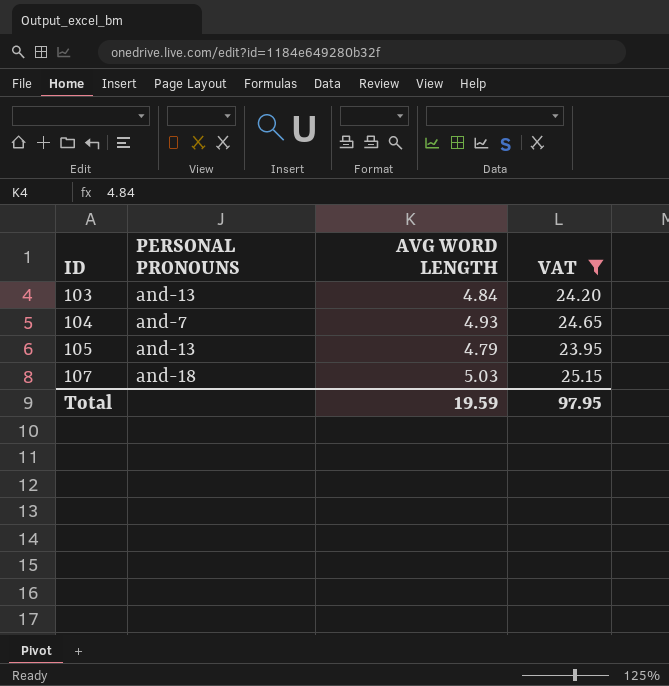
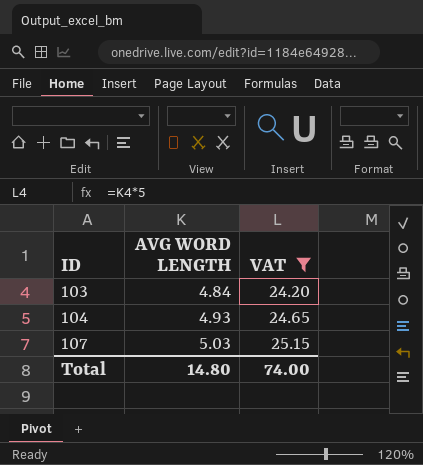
column PERSONAL PRONOUNS | position: 2 -> none
row 105: and-13 | 4.79 | 23.95 -> none
Total | AVG WORD LENGTH: 19.59 -> 14.80
Total | VAT: 97.95 -> 74.00

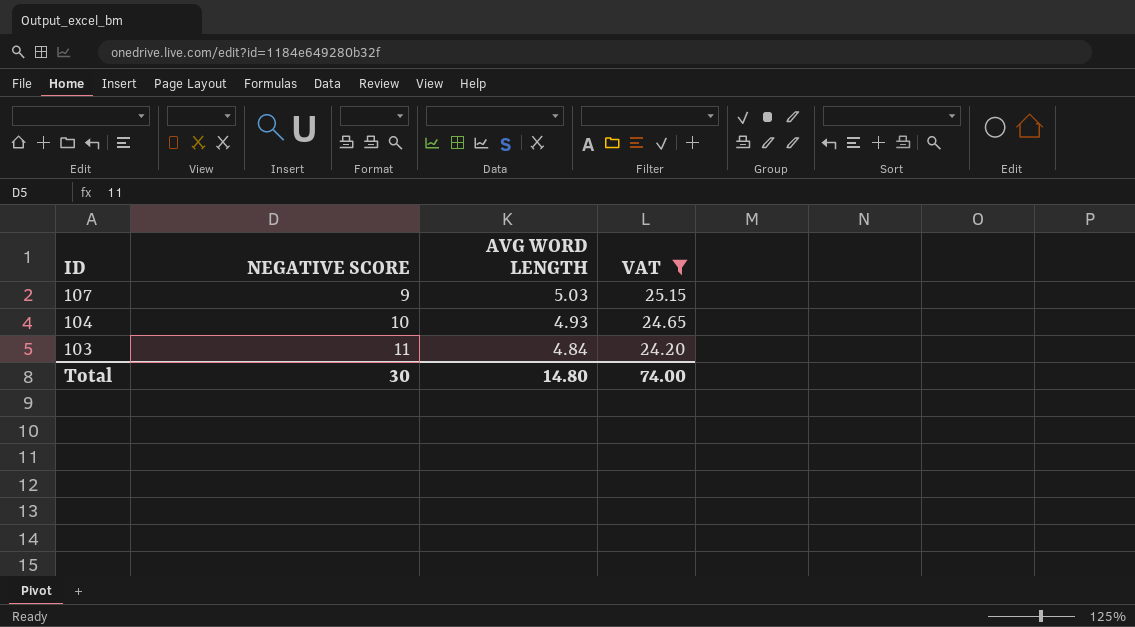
row order: ID ascending -> ID descending
column NEGATIVE SCORE | position: none -> 2

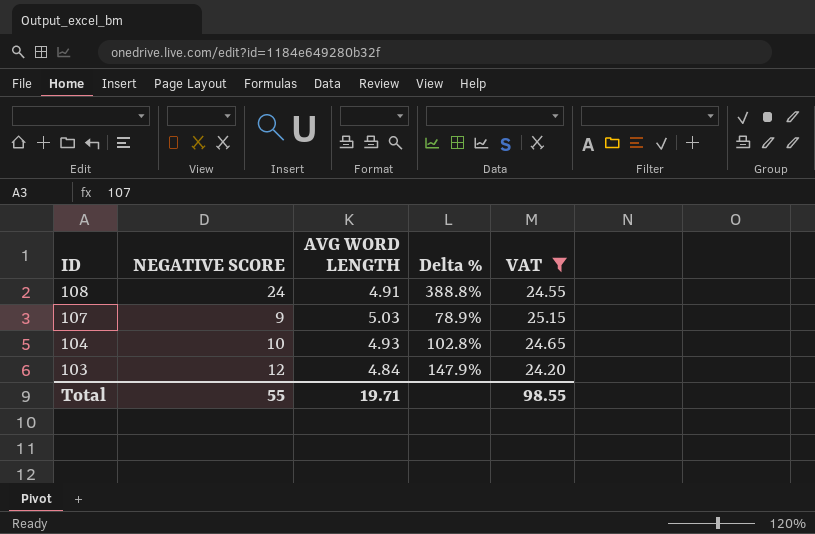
column Delta % | formula: none -> ([NEGATIVE SCORE] - [AVG WORD LENGTH]) / [AVG WORD LENGTH]
row 108: none -> 24 | 4.91 | 388.8% | 24.55
103 | NEGATIVE SCORE: 11 -> 12
Total | NEGATIVE SCORE: 30 -> 55
Total | AVG WORD LENGTH: 14.80 -> 19.71
Total | VAT: 74.00 -> 98.55

